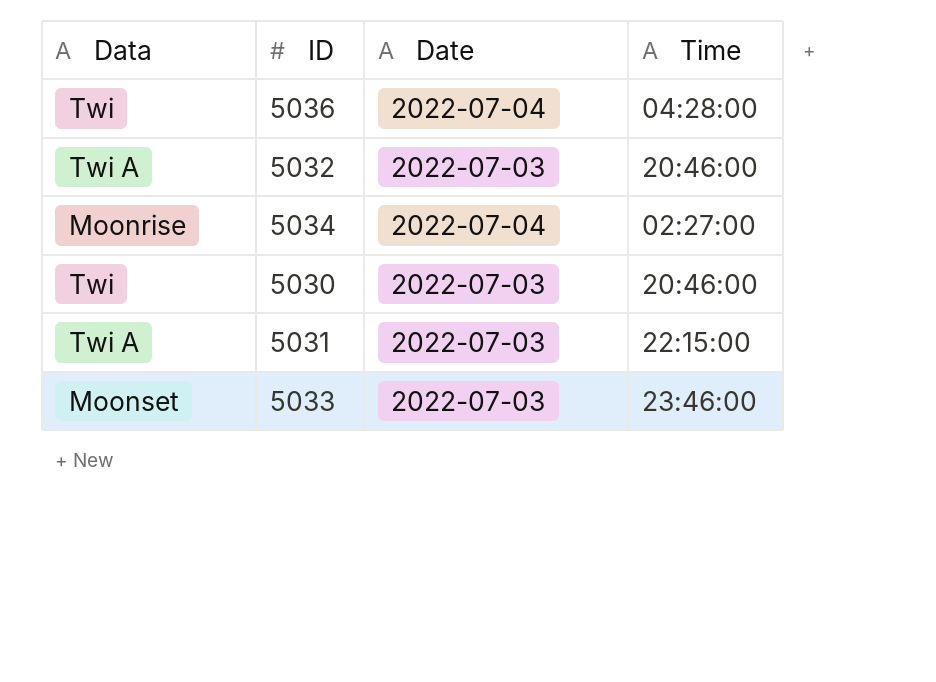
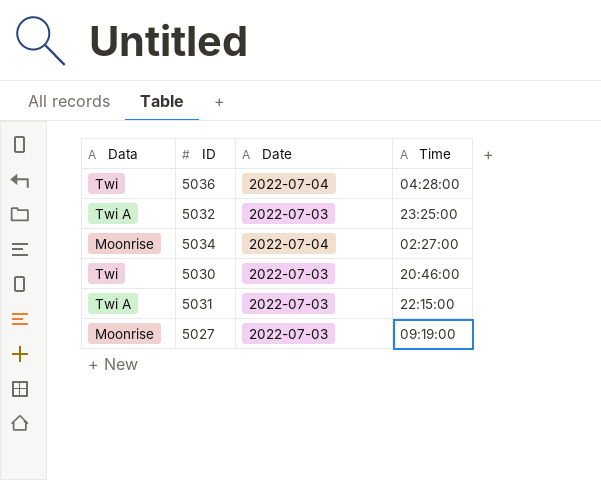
row 5033: Moonset | 2022-07-03 | 23:46:00 -> none
5032 | Time: 20:46:00 -> 23:25:00
row 5027: none -> Moonrise | 2022-07-03 | 09:19:00

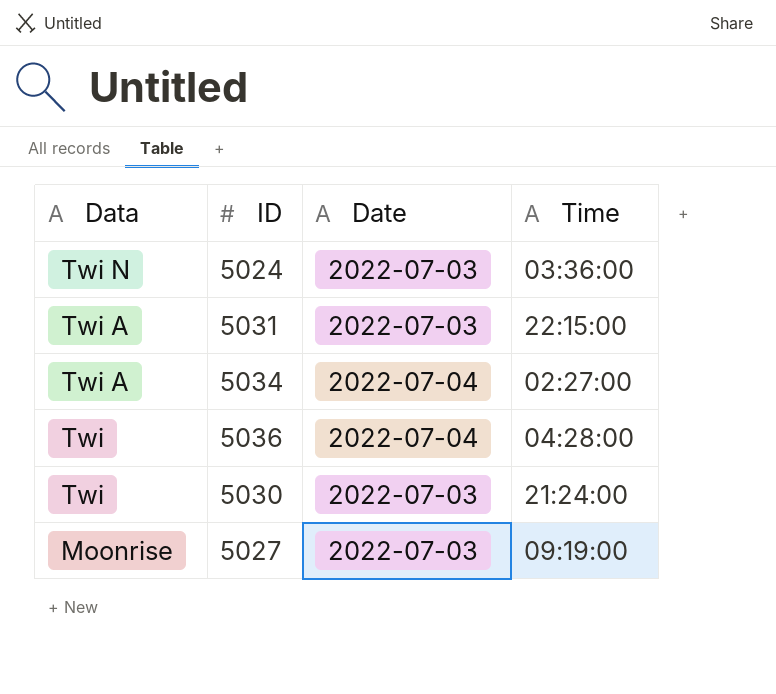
row order: none -> Data descending
row 5032: Twi A | 2022-07-03 | 23:25:00 -> none
row 5024: none -> Twi N | 2022-07-03 | 03:36:00
5034 | Data: Moonrise -> Twi A
5030 | Time: 20:46:00 -> 21:24:00

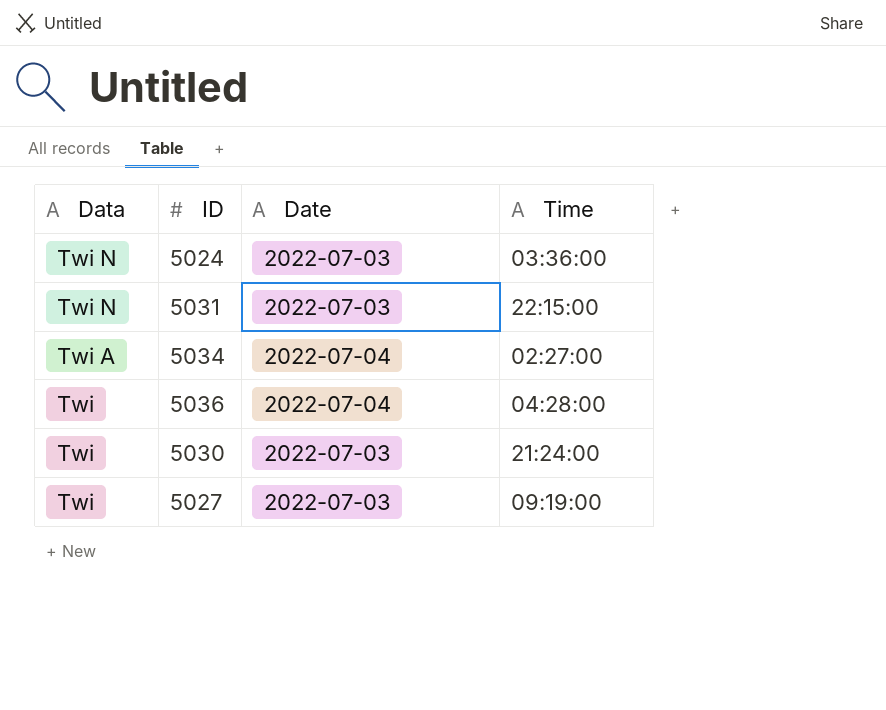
5031 | Data: Twi A -> Twi N
5027 | Data: Moonrise -> Twi

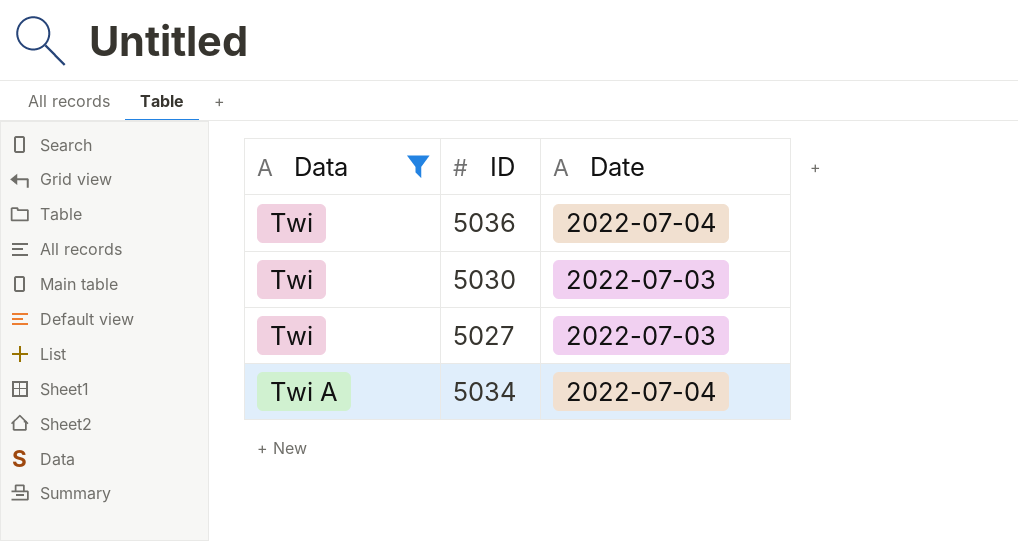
filter: none -> Data != Twi N
row order: Data descending -> Data ascending
column Time | position: 4 -> none

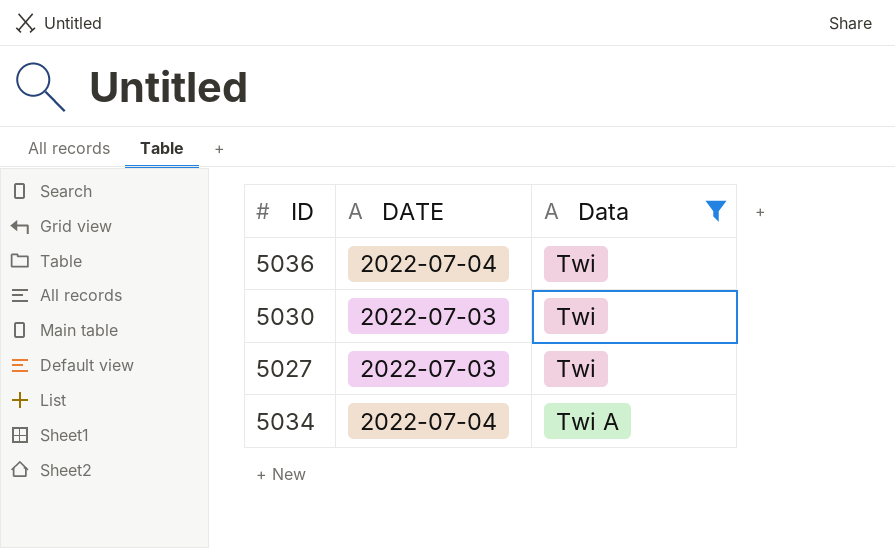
column name: Date -> DATE
column Data | position: 1 -> 3

